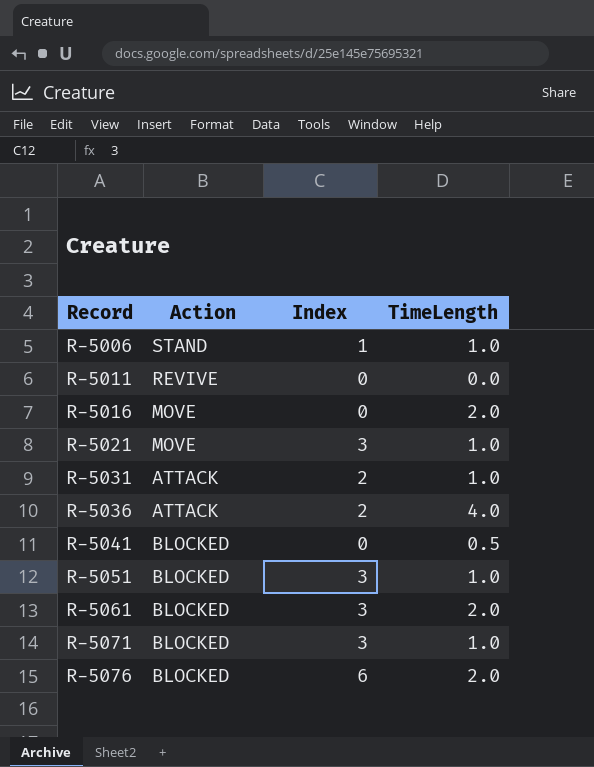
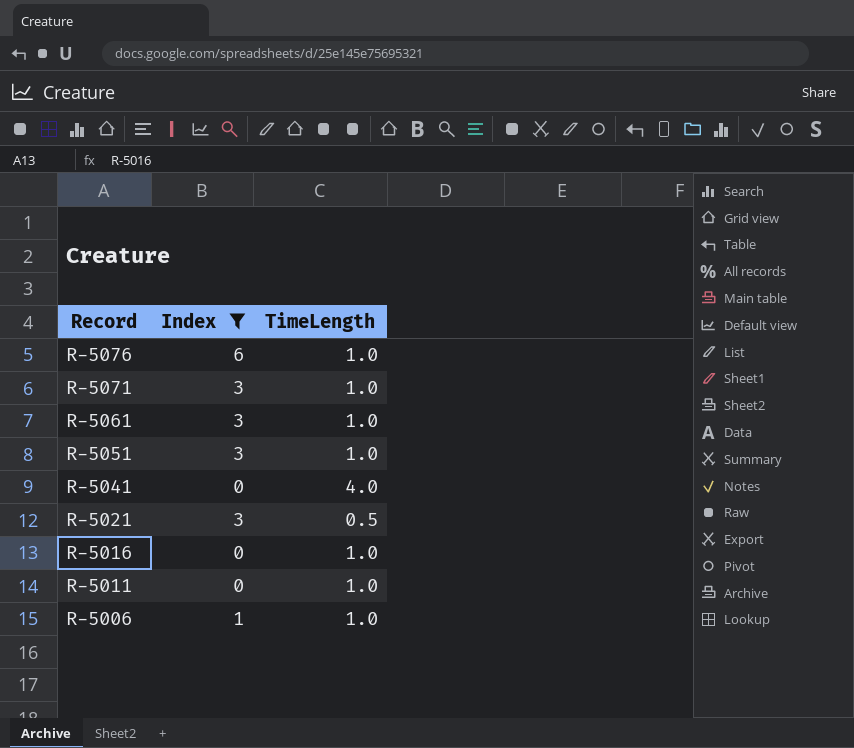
filter: none -> Index != 2
row order: Record ascending -> Record descending
column Action | position: 2 -> none
R-5076 | TimeLength: 2.0 -> 1.0
R-5061 | TimeLength: 2.0 -> 1.0
R-5041 | TimeLength: 0.5 -> 4.0
R-5021 | TimeLength: 1.0 -> 0.5
R-5016 | TimeLength: 2.0 -> 1.0
R-5011 | TimeLength: 0.0 -> 1.0

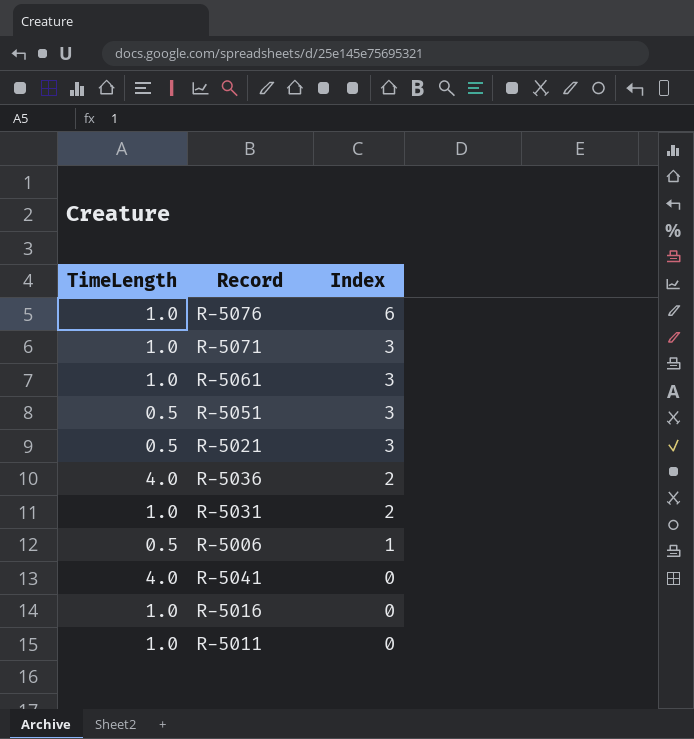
filter: Index != 2 -> none
row order: Record descending -> Index descending
column TimeLength | position: 3 -> 1
R-5051 | TimeLength: 1.0 -> 0.5
R-5006 | TimeLength: 1.0 -> 0.5

